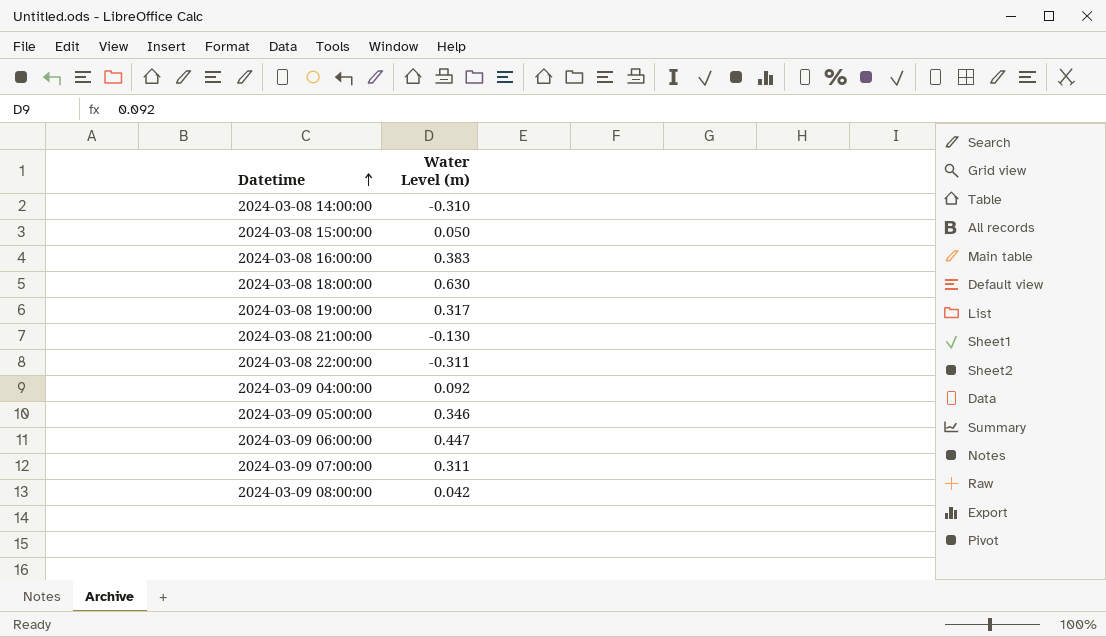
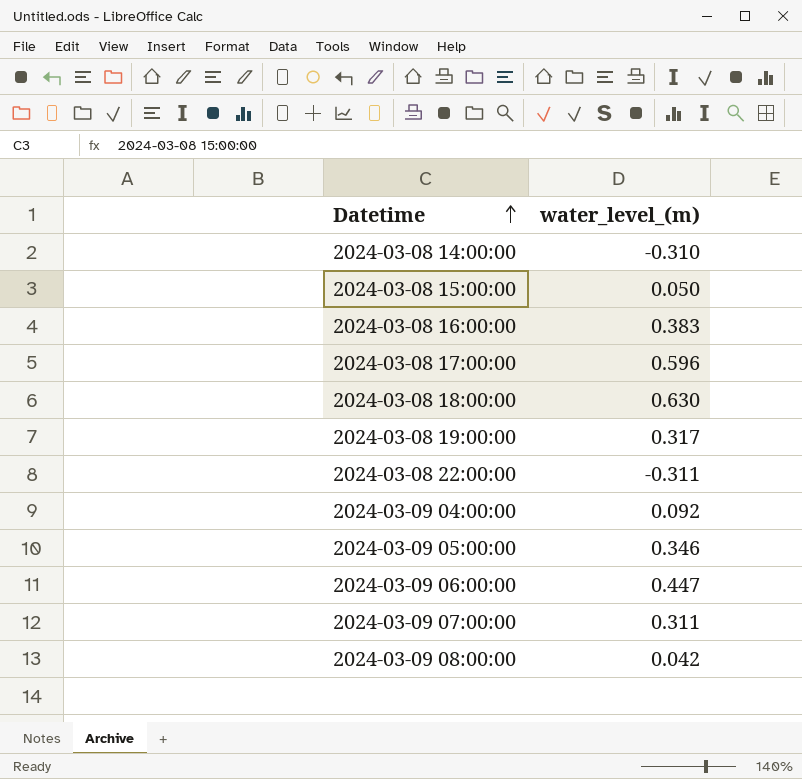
column name: Water Level (m) -> water_level_(m)
row 2024-03-08 21:00:00: -0.130 -> none
row 2024-03-08 17:00:00: none -> 0.596

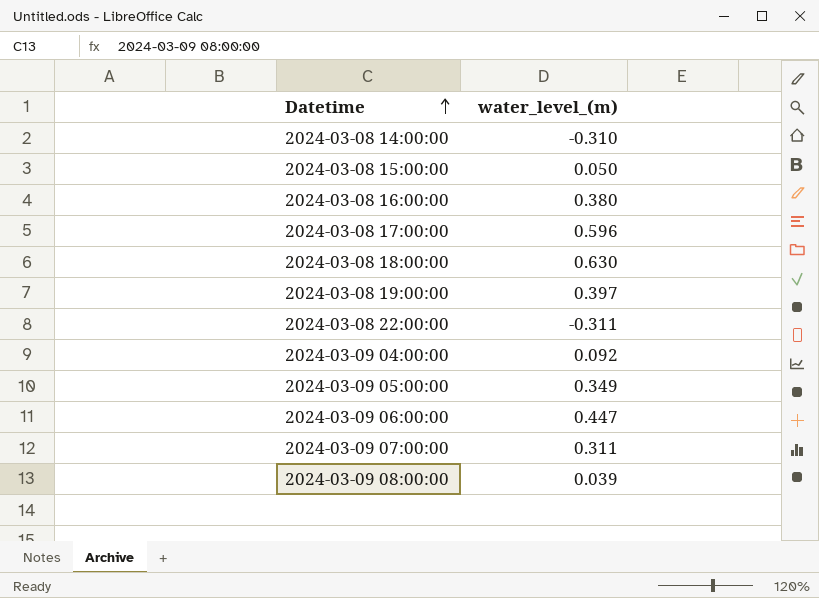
2024-03-08 16:00:00 | water_level_(m): 0.383 -> 0.380
2024-03-08 19:00:00 | water_level_(m): 0.317 -> 0.397
2024-03-09 05:00:00 | water_level_(m): 0.346 -> 0.349
2024-03-09 08:00:00 | water_level_(m): 0.042 -> 0.039

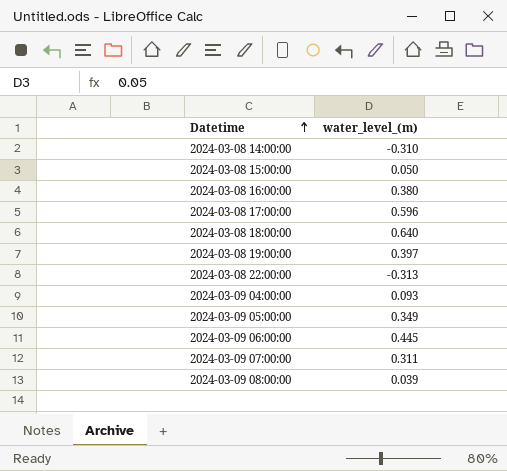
2024-03-08 18:00:00 | water_level_(m): 0.630 -> 0.640
2024-03-08 22:00:00 | water_level_(m): -0.311 -> -0.313
2024-03-09 04:00:00 | water_level_(m): 0.092 -> 0.093
2024-03-09 06:00:00 | water_level_(m): 0.447 -> 0.445

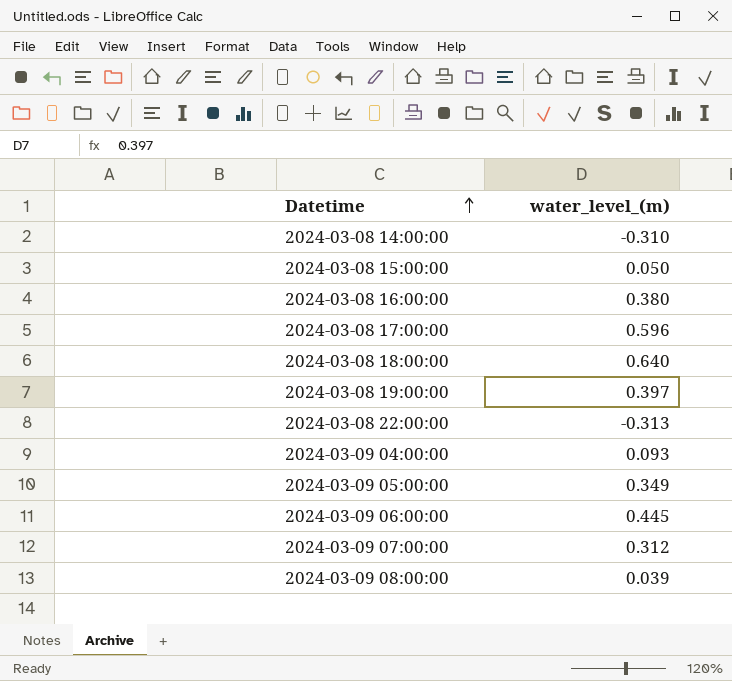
2024-03-09 07:00:00 | water_level_(m): 0.311 -> 0.312

